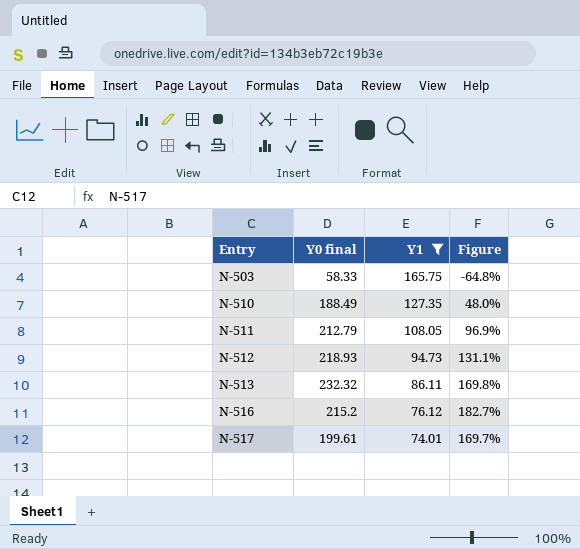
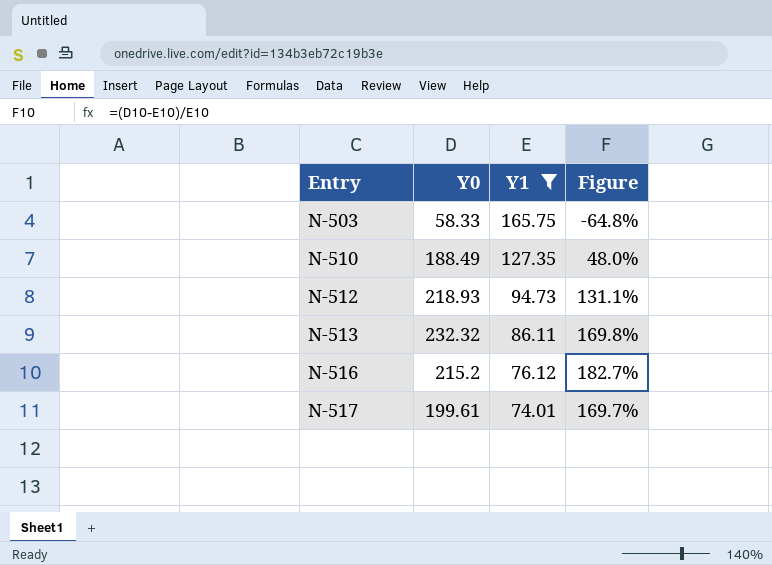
column name: Y0 final -> Y0
row N-511: 212.79 | 108.05 | 96.9% -> none

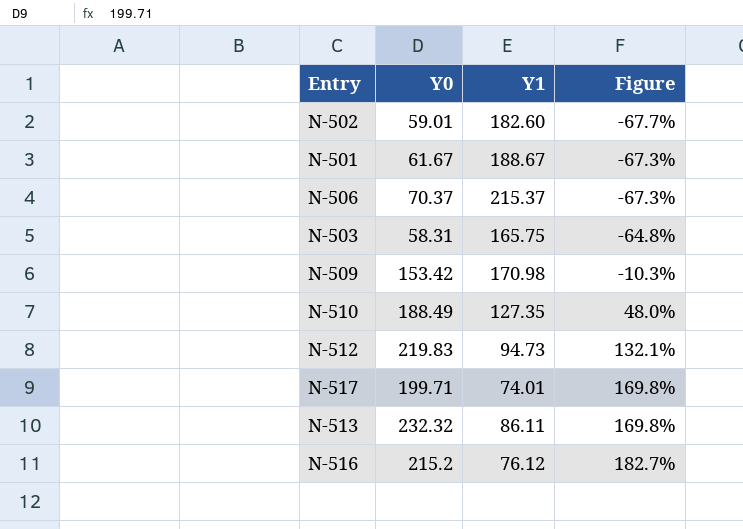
filter: Y1 <= 165.75 -> none
row order: Entry ascending -> Figure ascending
N-503 | Y0: 58.33 -> 58.31
N-512 | Y0: 218.93 -> 219.83
N-512 | Figure: 131.1% -> 132.1%
N-517 | Y0: 199.61 -> 199.71
N-517 | Figure: 169.7% -> 169.8%

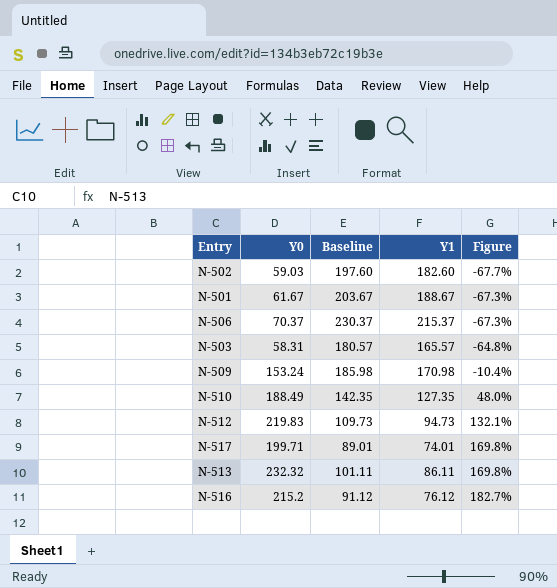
column Baseline | formula: none -> [Y1] + 15
N-502 | Y0: 59.01 -> 59.03
N-503 | Y1: 165.75 -> 165.57
N-509 | Y0: 153.42 -> 153.24
N-509 | Figure: -10.3% -> -10.4%

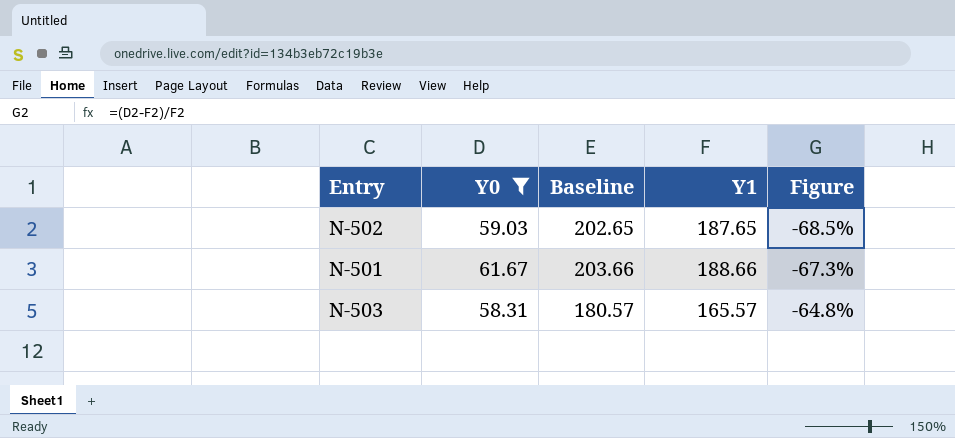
filter: none -> Y0 <= 61.67
N-502 | Baseline: 197.60 -> 202.65
N-502 | Y1: 182.60 -> 187.65
N-502 | Figure: -67.7% -> -68.5%
N-501 | Baseline: 203.67 -> 203.66
N-501 | Y1: 188.67 -> 188.66

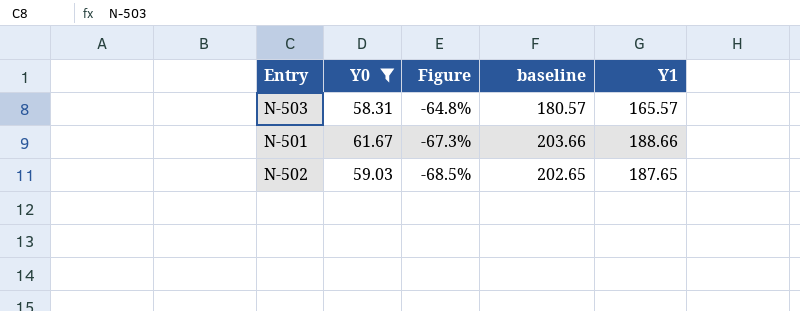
row order: Figure ascending -> Figure descending
column Figure | position: 5 -> 3
column name: Baseline -> baseline

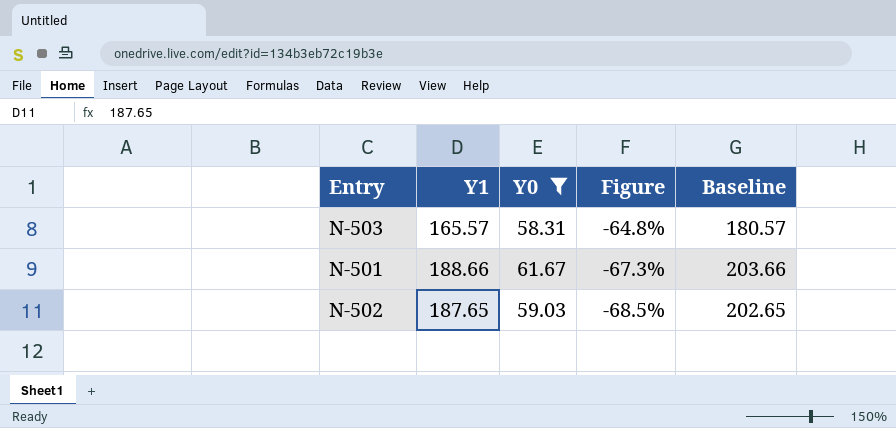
column Y1 | position: 5 -> 2
column name: baseline -> Baseline

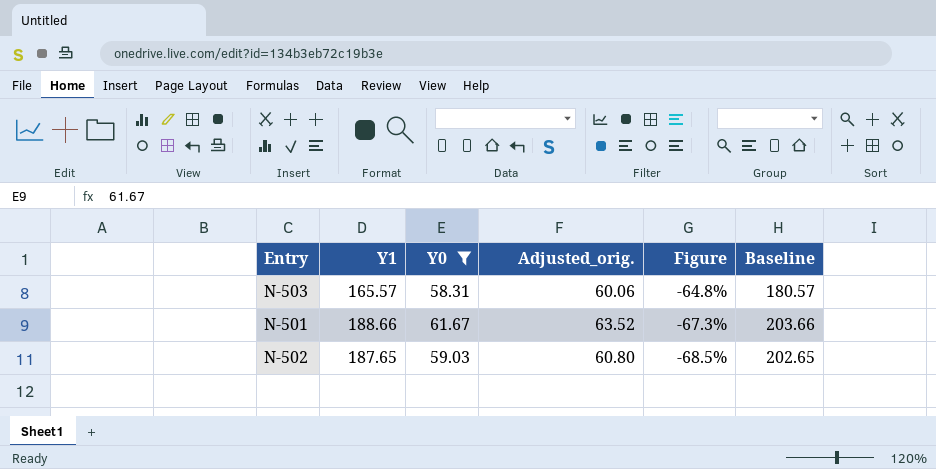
column Adjusted_orig. | formula: none -> [Y0] * 1.03

